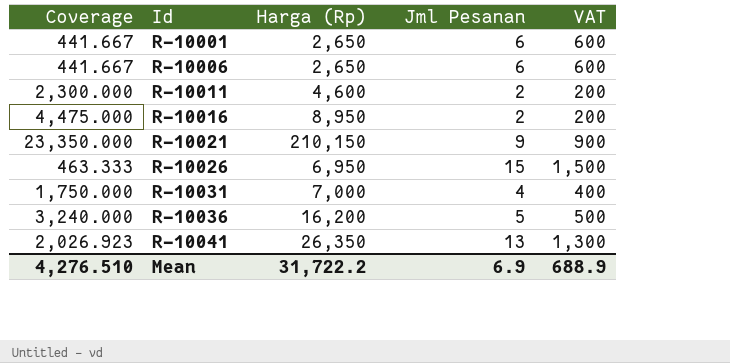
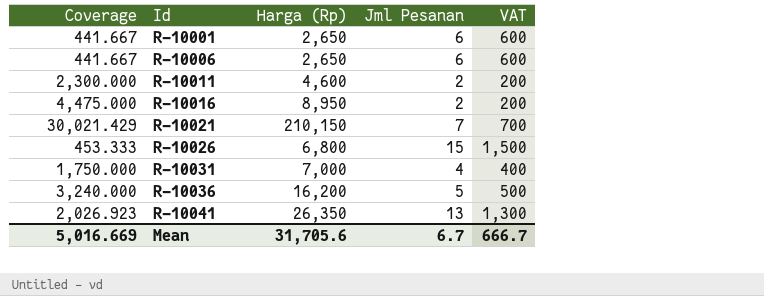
R-10021 | Coverage: 23,350.000 -> 30,021.429
R-10021 | Jml Pesanan: 9 -> 7
R-10021 | VAT: 900 -> 700
R-10026 | Coverage: 463.333 -> 453.333
R-10026 | Harga (Rp): 6,950 -> 6,800
Mean | Coverage: 4,276.510 -> 5,016.669
Mean | Harga (Rp): 31,722.2 -> 31,705.6
Mean | Jml Pesanan: 6.9 -> 6.7
Mean | VAT: 688.9 -> 666.7

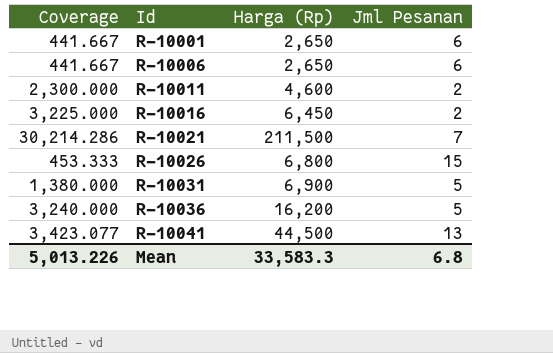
column VAT | formula: [Jml Pesanan] * 100 -> none
R-10016 | Coverage: 4,475.000 -> 3,225.000
R-10016 | Harga (Rp): 8,950 -> 6,450
R-10021 | Coverage: 30,021.429 -> 30,214.286
R-10021 | Harga (Rp): 210,150 -> 211,500
R-10031 | Coverage: 1,750.000 -> 1,380.000
R-10031 | Harga (Rp): 7,000 -> 6,900
R-10031 | Jml Pesanan: 4 -> 5
R-10041 | Coverage: 2,026.923 -> 3,423.077
R-10041 | Harga (Rp): 26,350 -> 44,500
Mean | Coverage: 5,016.669 -> 5,013.226
Mean | Harga (Rp): 31,705.6 -> 33,583.3
Mean | Jml Pesanan: 6.7 -> 6.8

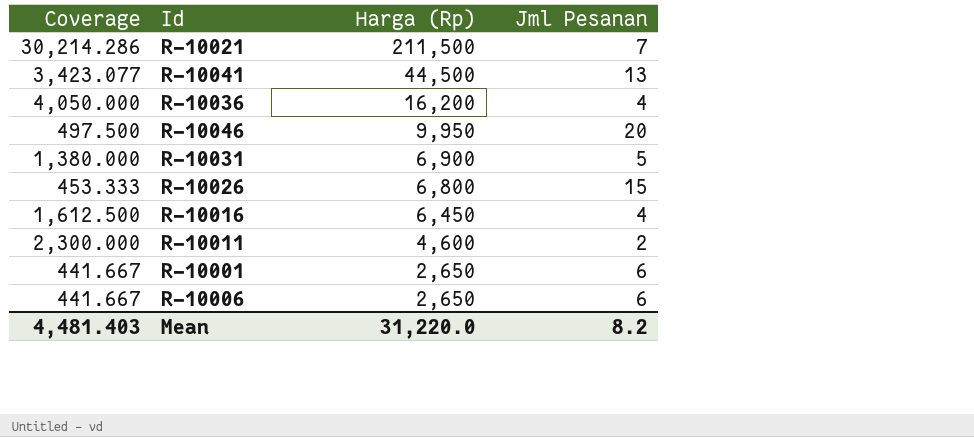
row order: Id ascending -> Harga (Rp) descending
R-10036 | Coverage: 3,240.000 -> 4,050.000
R-10036 | Jml Pesanan: 5 -> 4
row R-10046: none -> 497.500 | 9,950 | 20
R-10016 | Coverage: 3,225.000 -> 1,612.500
R-10016 | Jml Pesanan: 2 -> 4
Mean | Coverage: 5,013.226 -> 4,481.403
Mean | Harga (Rp): 33,583.3 -> 31,220.0
Mean | Jml Pesanan: 6.8 -> 8.2

